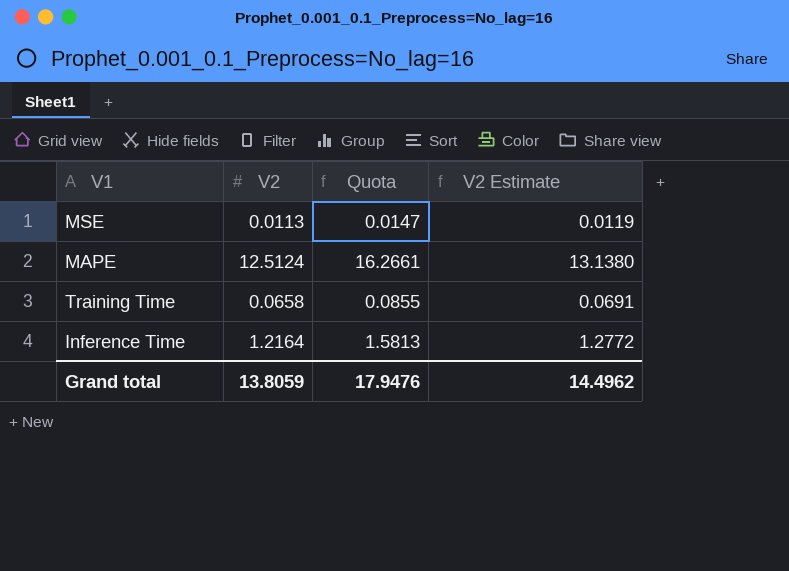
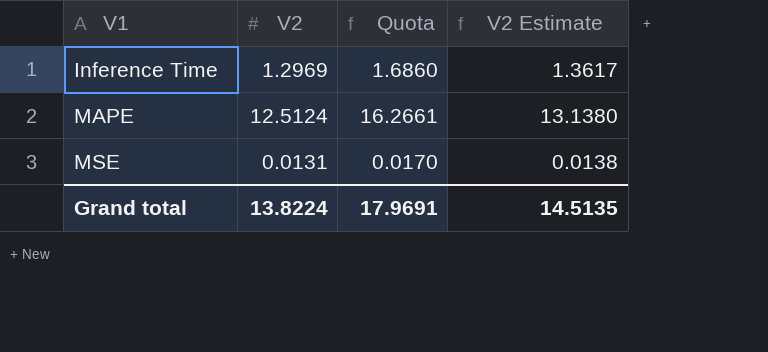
row order: none -> V1 ascending
row Training Time: 0.0658 | 0.0855 | 0.0691 -> none
Inference Time | V2: 1.2164 -> 1.2969
Inference Time | Quota: 1.5813 -> 1.6860
Inference Time | V2 Estimate: 1.2772 -> 1.3617
MSE | V2: 0.0113 -> 0.0131
MSE | Quota: 0.0147 -> 0.0170
MSE | V2 Estimate: 0.0119 -> 0.0138
Grand total | V2: 13.8059 -> 13.8224
Grand total | Quota: 17.9476 -> 17.9691
Grand total | V2 Estimate: 14.4962 -> 14.5135

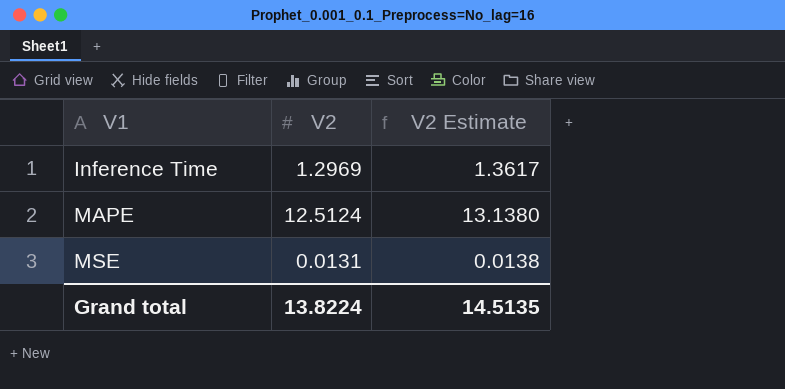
column Quota | formula: [V2] * 1.3 -> none

